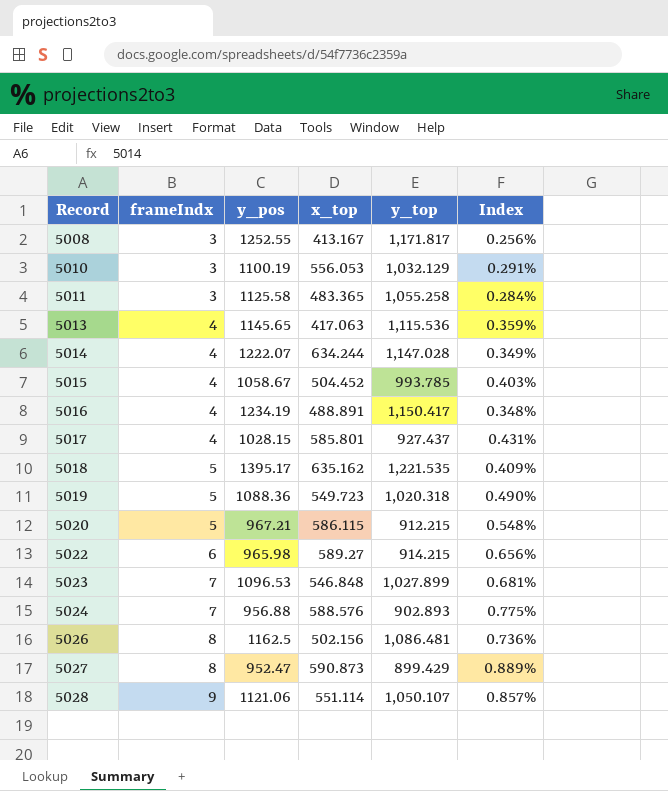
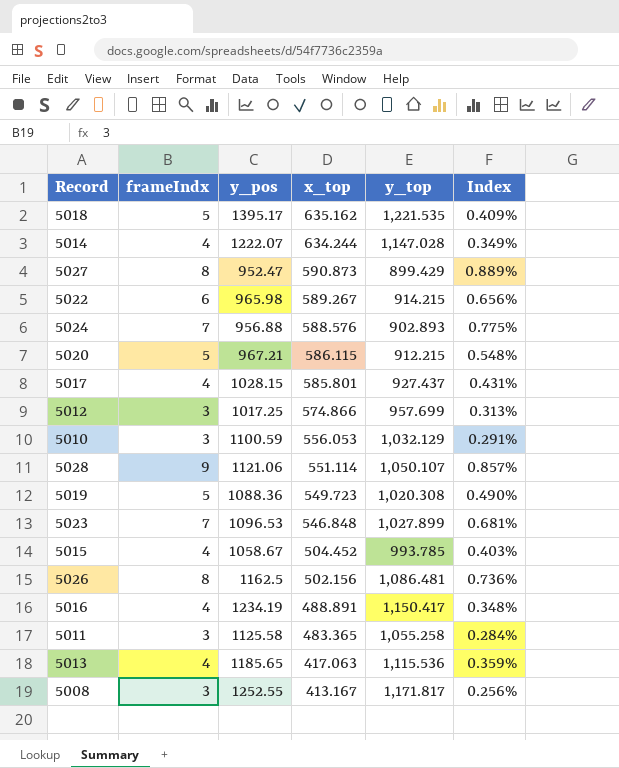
row order: Record ascending -> x_top descending
5022 | x_top: 589.27 -> 589.267
row 5012: none -> 3 | 1017.25 | 574.866 | 957.699 | 0.313%
5010 | y_pos: 1100.19 -> 1100.59
5019 | y_top: 1,020.318 -> 1,020.308
5013 | y_pos: 1145.65 -> 1185.65

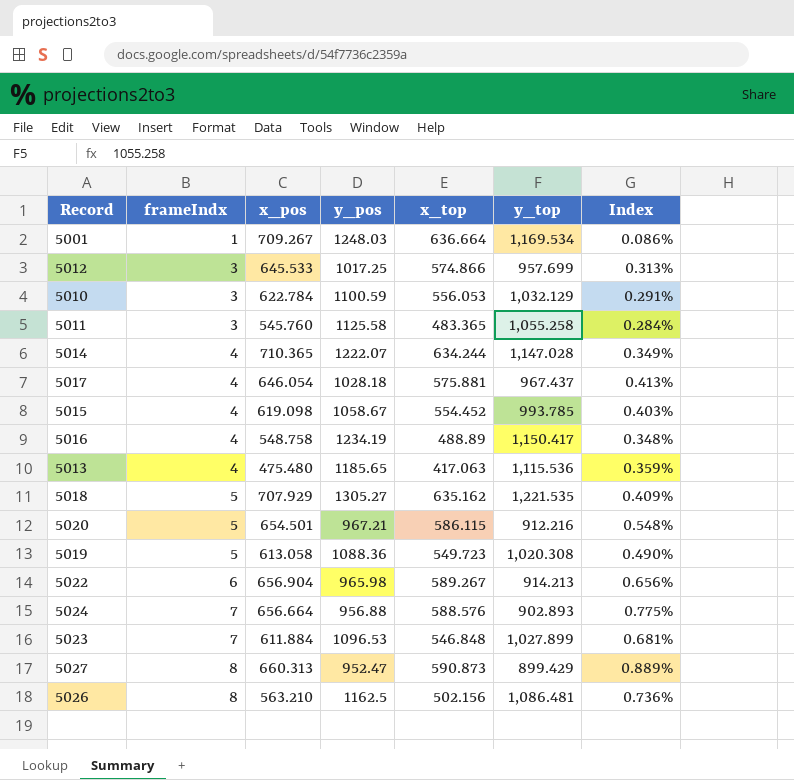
row order: x_top descending -> frameIndx ascending
column x_pos | position: none -> 3
row 5028: 9 | 1121.06 | 551.114 | 1,050.107 | 0.857% -> none
row 5008: 3 | 1252.55 | 413.167 | 1,171.817 | 0.256% -> none
row 5001: none -> 1 | 709.267 | 1248.03 | 636.664 | 1,169.534 | 0.086%
5017 | y_pos: 1028.15 -> 1028.18
5017 | x_top: 585.801 -> 575.881
5017 | y_top: 927.437 -> 967.437
5017 | Index: 0.431% -> 0.413%
5015 | x_top: 504.452 -> 554.452
5016 | x_top: 488.891 -> 488.89
5018 | y_pos: 1395.17 -> 1305.27
5020 | y_top: 912.215 -> 912.216
5022 | y_top: 914.215 -> 914.213

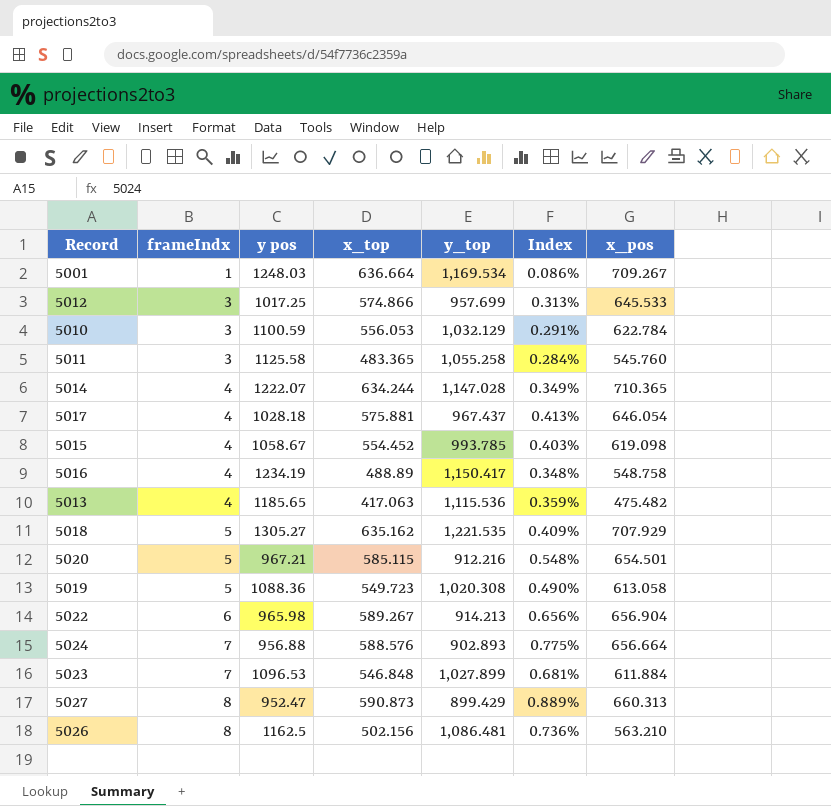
column name: y_pos -> y pos
column x_pos | position: 3 -> 7
5013 | x_pos: 475.480 -> 475.482
5020 | x_top: 586.115 -> 585.115

